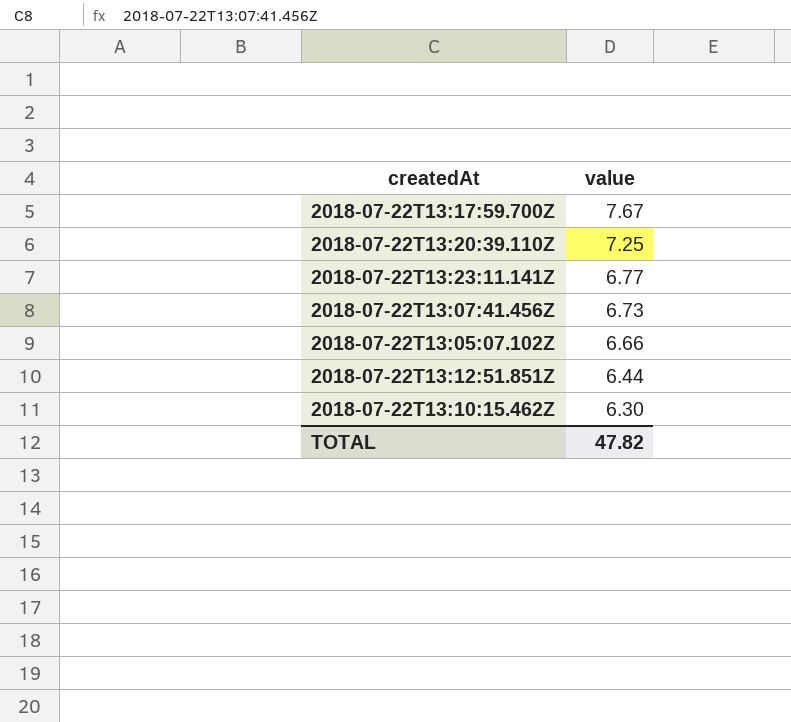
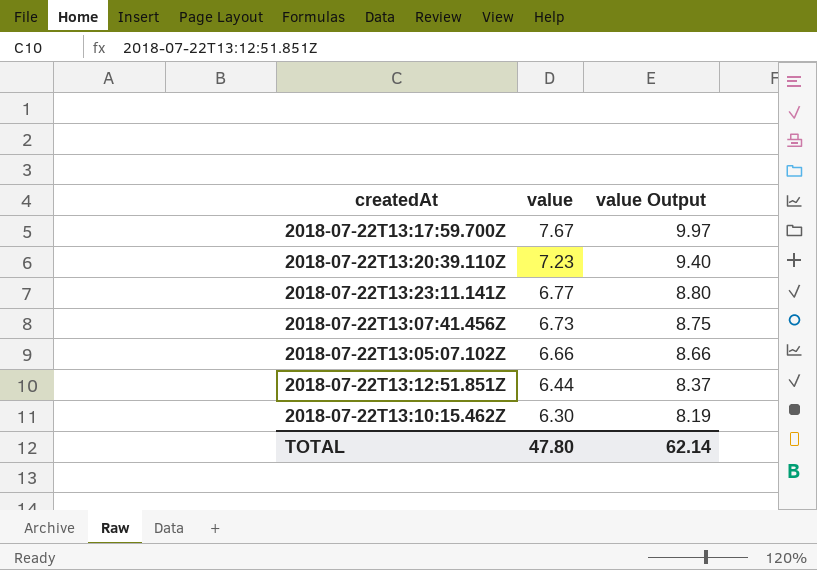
column value Output | formula: none -> [value] * 1.3
2018-07-22T13:20:39.110Z | value: 7.25 -> 7.23
TOTAL | value: 47.82 -> 47.80

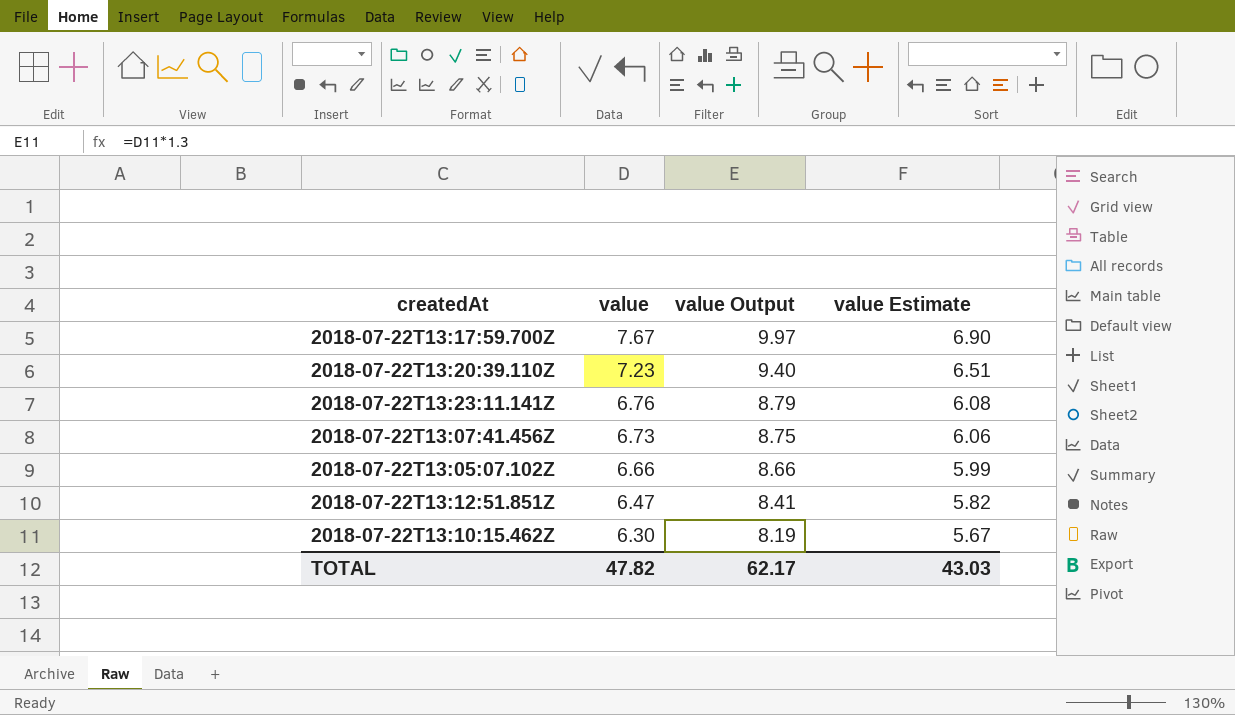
column value Estimate | formula: none -> [value] * 0.9
2018-07-22T13:23:11.141Z | value: 6.77 -> 6.76
2018-07-22T13:23:11.141Z | value Output: 8.80 -> 8.79
2018-07-22T13:12:51.851Z | value: 6.44 -> 6.47
2018-07-22T13:12:51.851Z | value Output: 8.37 -> 8.41
TOTAL | value: 47.80 -> 47.82
TOTAL | value Output: 62.14 -> 62.17

